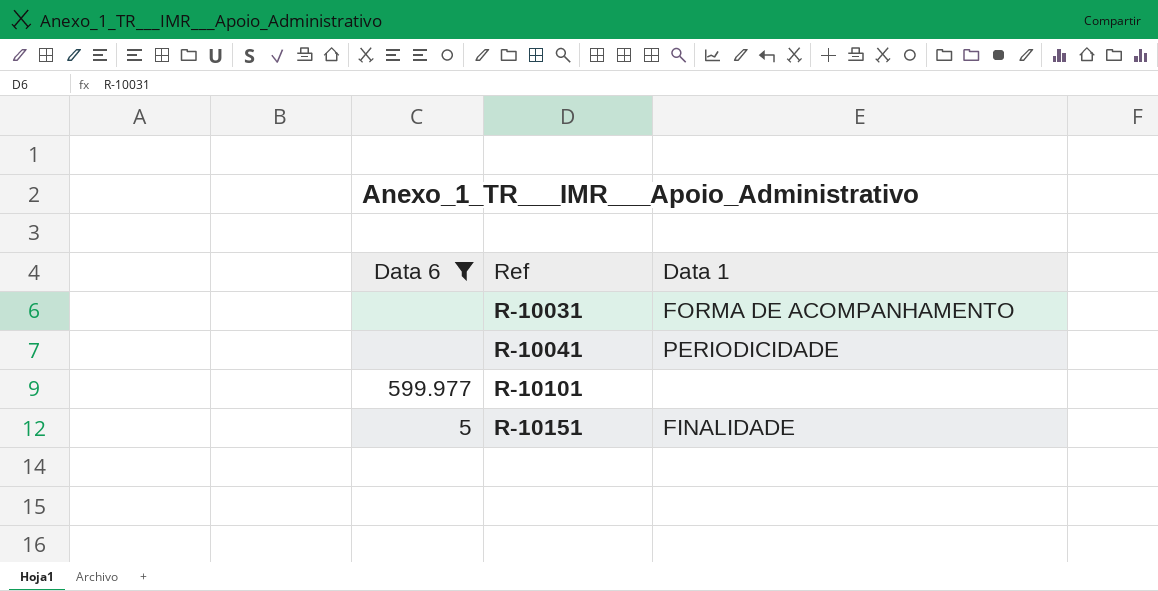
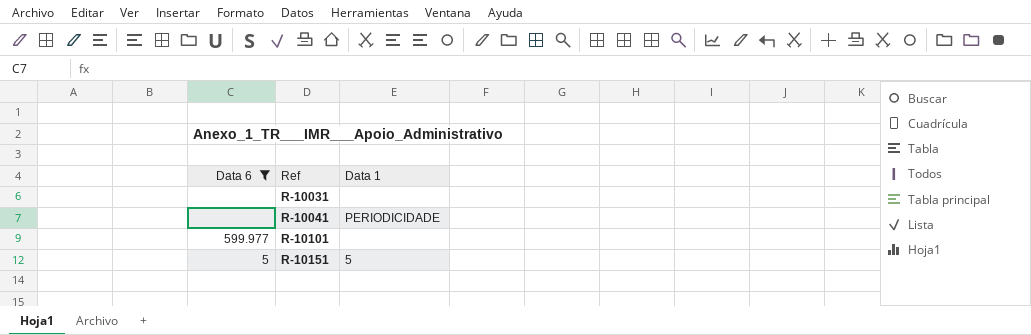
R-10031 | Data 1: FORMA DE ACOMPANHAMENTO -> none
R-10151 | Data 1: FINALIDADE -> 5

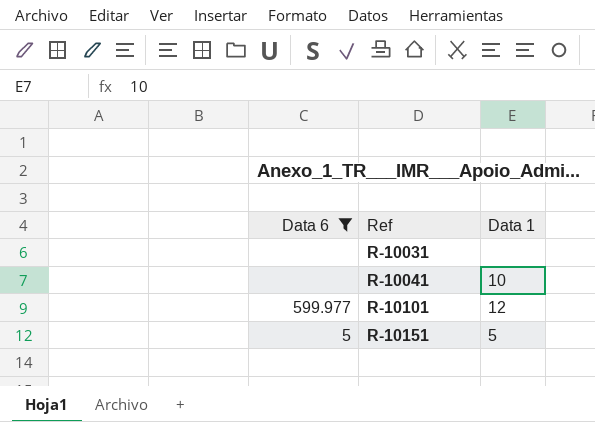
R-10041 | Data 1: PERIODICIDADE -> 10
R-10101 | Data 1: none -> 12

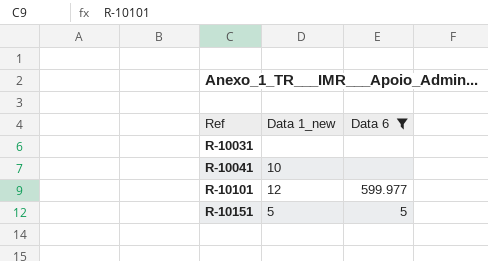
column name: Data 1 -> Data 1_new
column Data 6 | position: 1 -> 3

